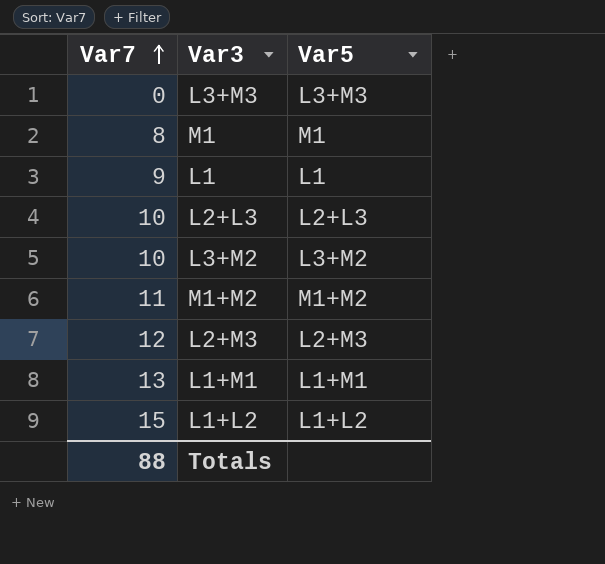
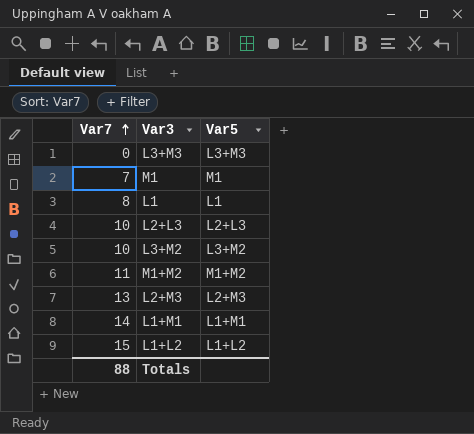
M1 | Var7: 8 -> 7
L1 | Var7: 9 -> 8
L2+M3 | Var7: 12 -> 13
L1+M1 | Var7: 13 -> 14

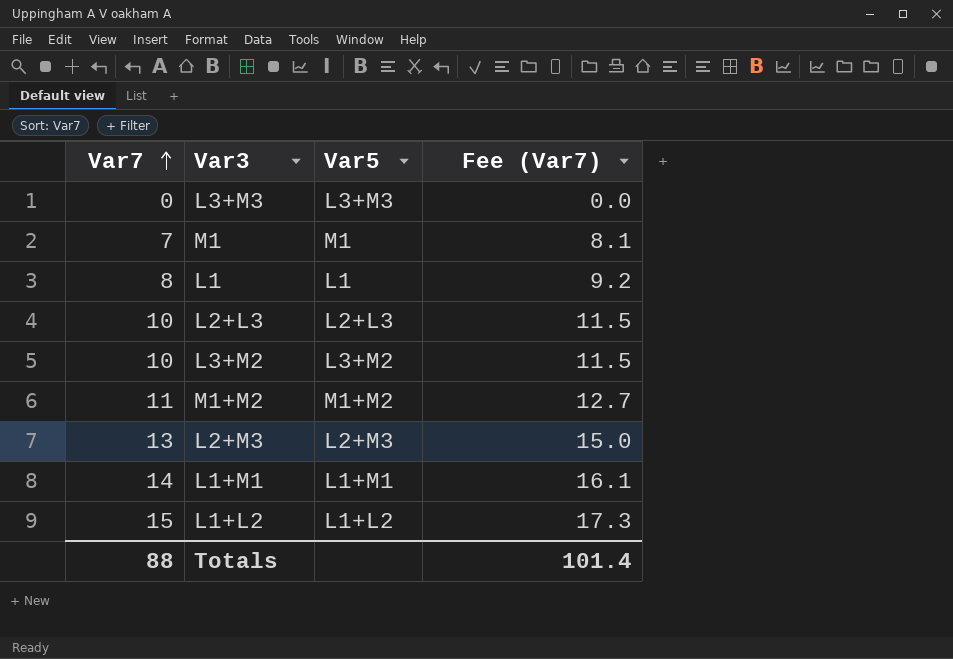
column Fee (Var7) | formula: none -> [Var7] * 1.15

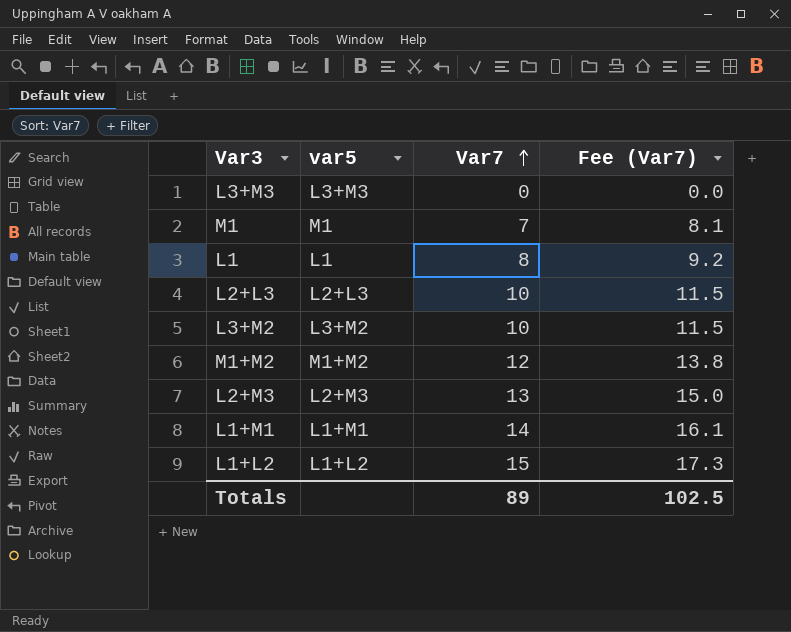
column name: Var5 -> var5
column Var7 | position: 1 -> 3
M1+M2 | Var7: 11 -> 12
M1+M2 | Fee (Var7): 12.7 -> 13.8
Totals | Var7: 88 -> 89
Totals | Fee (Var7): 101.4 -> 102.5

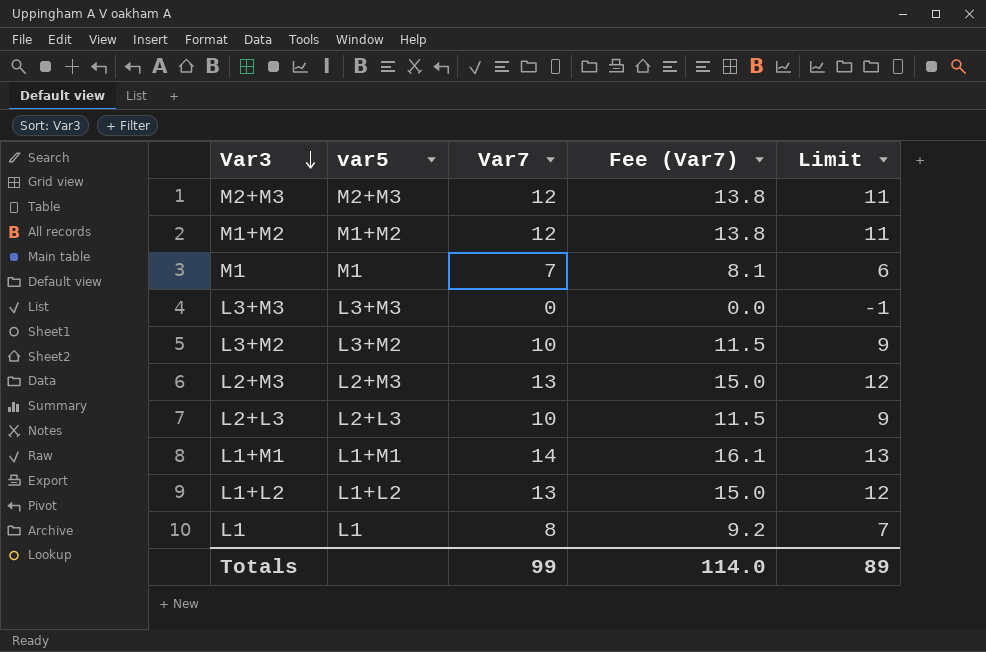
row order: Var7 ascending -> Var3 descending
column Limit | formula: none -> [Var7] - 1
row M2+M3: none -> M2+M3 | 12 | 13.8 | 11
L1+L2 | Var7: 15 -> 13
L1+L2 | Fee (Var7): 17.3 -> 15.0
Totals | Var7: 89 -> 99
Totals | Fee (Var7): 102.5 -> 114.0

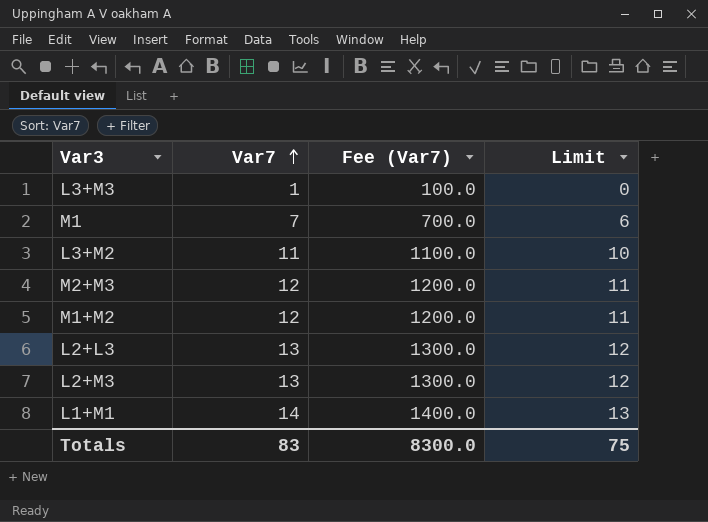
row order: Var3 descending -> Var7 ascending
column var5 | position: 2 -> none
column Fee (Var7) | formula: [Var7] * 1.15 -> [Var7] * 100
row L1+L2: L1+L2 | 13 | 15.0 | 12 -> none
row L1: L1 | 8 | 9.2 | 7 -> none
L3+M3 | Var7: 0 -> 1
L3+M3 | Limit: -1 -> 0
L3+M2 | Var7: 10 -> 11
L3+M2 | Limit: 9 -> 10
L2+L3 | Var7: 10 -> 13
L2+L3 | Limit: 9 -> 12
Totals | Var7: 99 -> 83
Totals | Fee (Var7): 114.0 -> 8300.0
Totals | Limit: 89 -> 75

